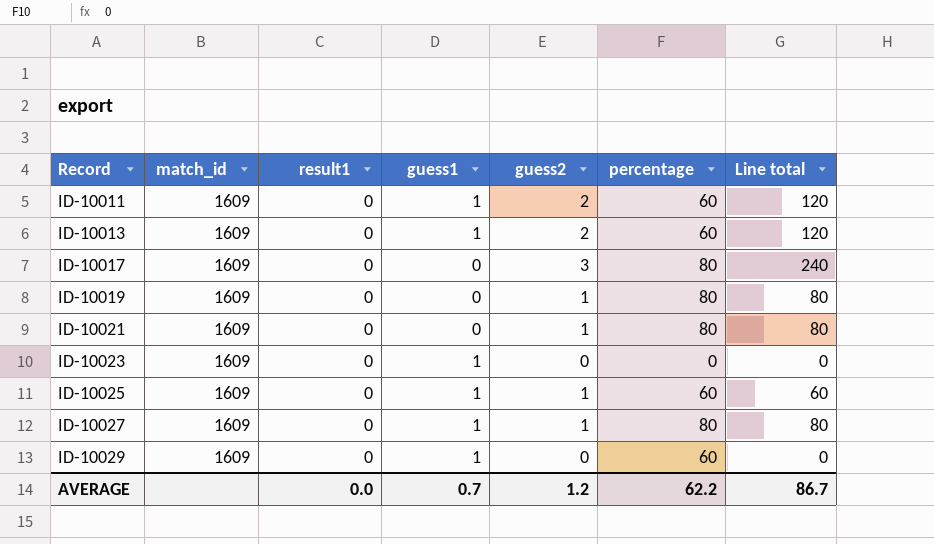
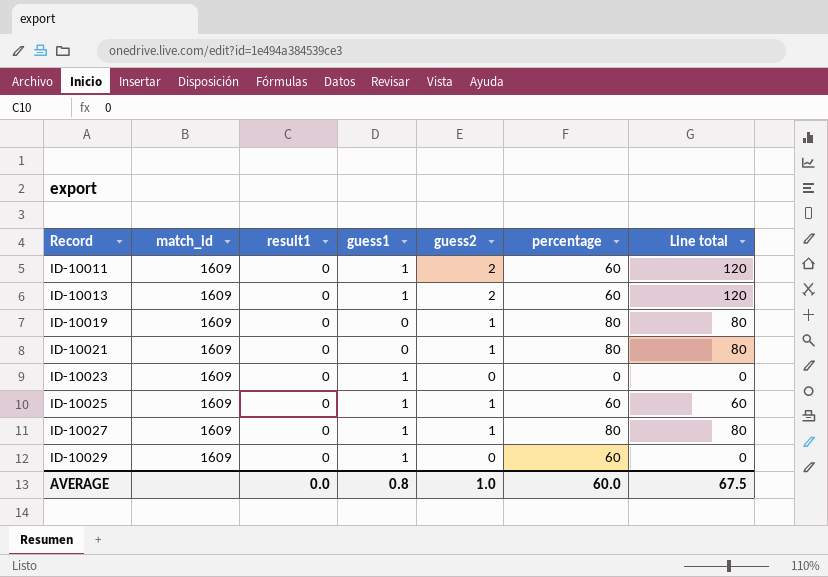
row ID-10017: 1609 | 0 | 0 | 3 | 80 | 240 -> none
AVERAGE | guess1: 0.7 -> 0.8
AVERAGE | guess2: 1.2 -> 1.0
AVERAGE | percentage: 62.2 -> 60.0
AVERAGE | Line total: 86.7 -> 67.5

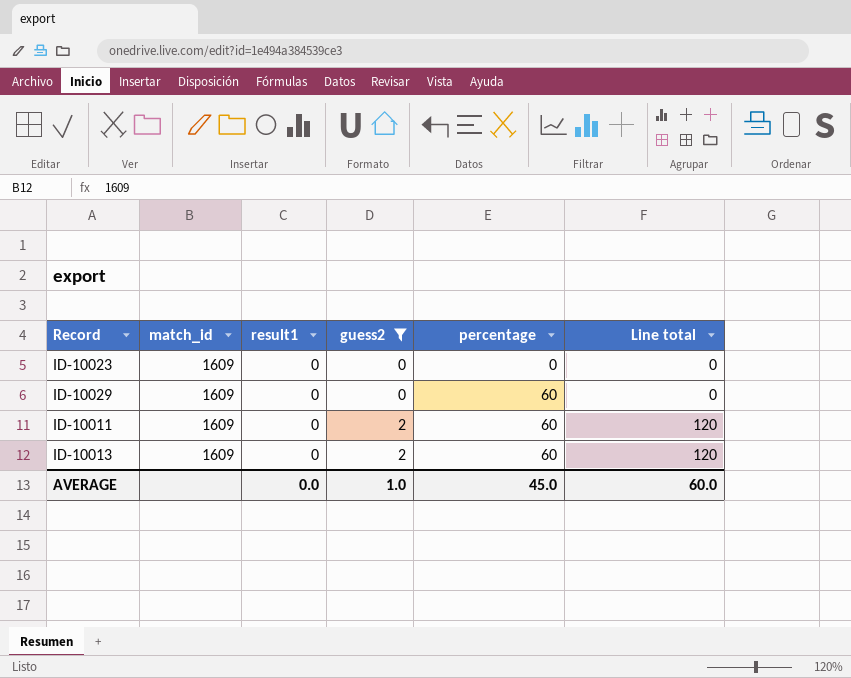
filter: none -> guess2 != 1
row order: Record ascending -> guess2 ascending
column guess1 | position: 4 -> none
AVERAGE | percentage: 60.0 -> 45.0
AVERAGE | Line total: 67.5 -> 60.0

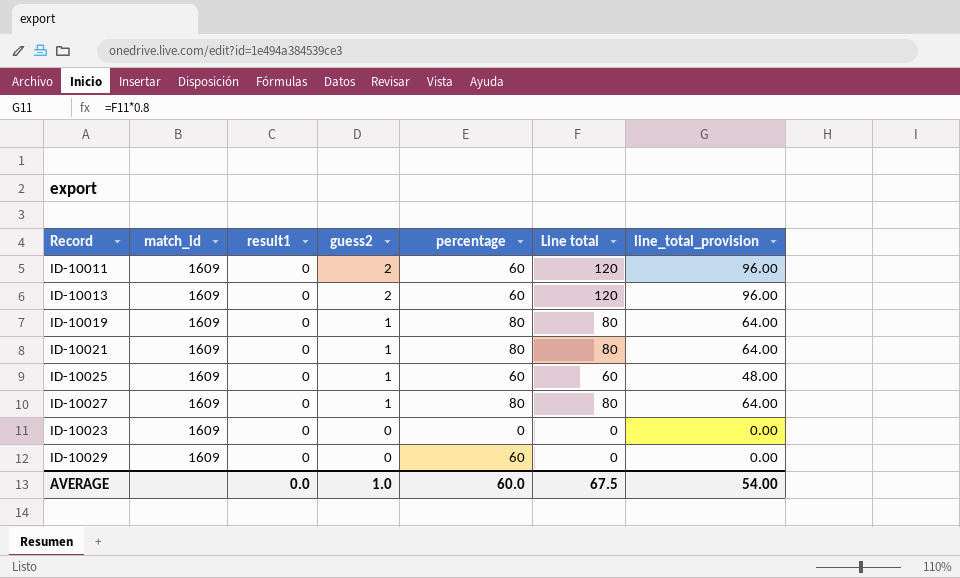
filter: guess2 != 1 -> none
row order: guess2 ascending -> guess2 descending
column line_total_provision | formula: none -> [Line total] * 0.8
AVERAGE | percentage: 45.0 -> 60.0
AVERAGE | Line total: 60.0 -> 67.5

